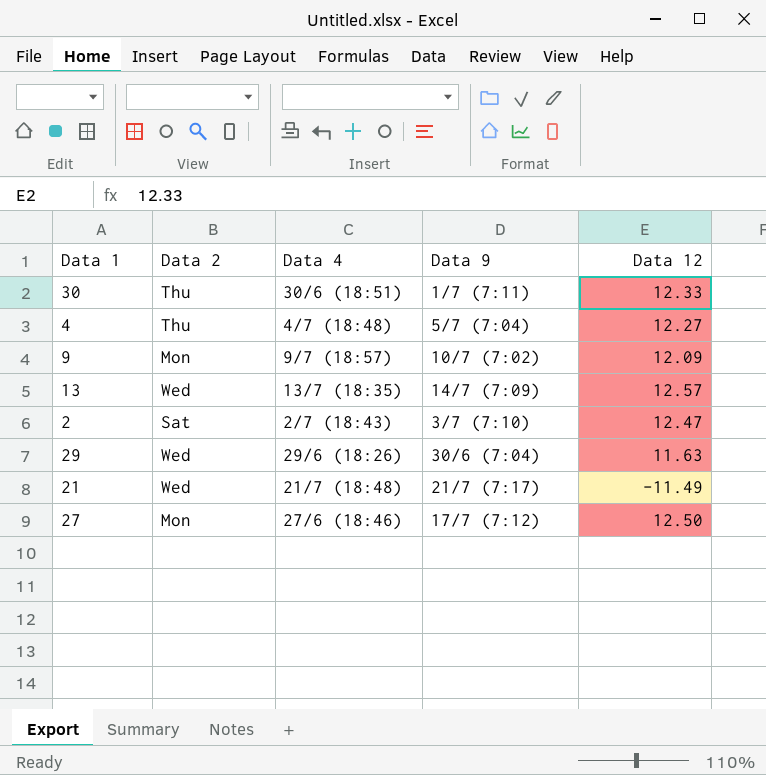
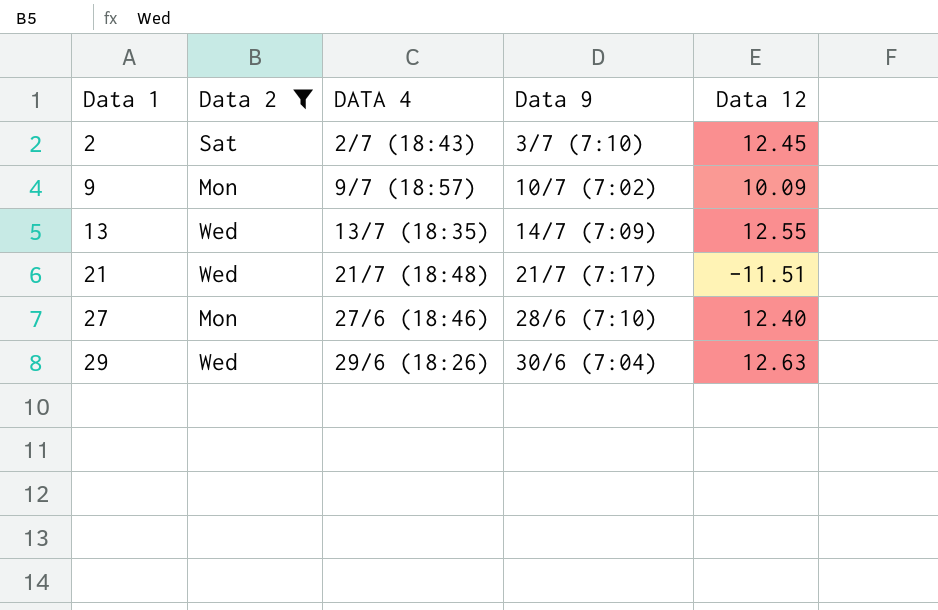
filter: none -> Data 2 != Thu
row order: none -> Data 1 ascending
column name: Data 4 -> DATA 4
2 | Data 12: 12.47 -> 12.45
9 | Data 12: 12.09 -> 10.09
13 | Data 12: 12.57 -> 12.55
21 | Data 12: -11.49 -> -11.51
27 | Data 9: 17/7 (7:12) -> 28/6 (7:10)
27 | Data 12: 12.50 -> 12.40
29 | Data 12: 11.63 -> 12.63

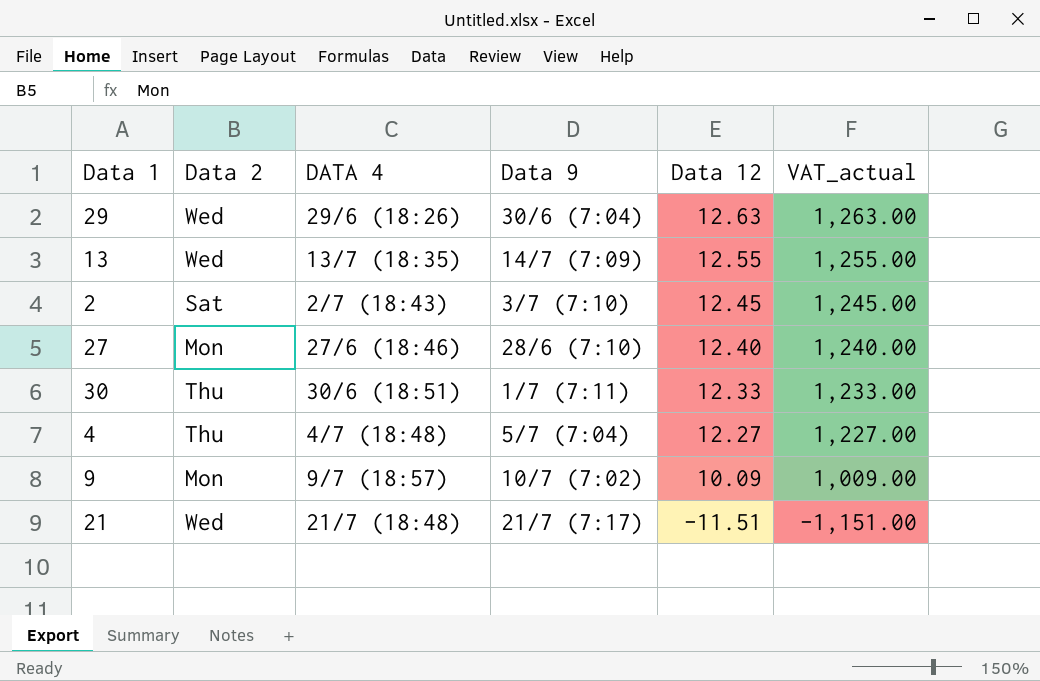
filter: Data 2 != Thu -> none
row order: Data 1 ascending -> Data 12 descending
column VAT_actual | formula: none -> [Data 12] * 100

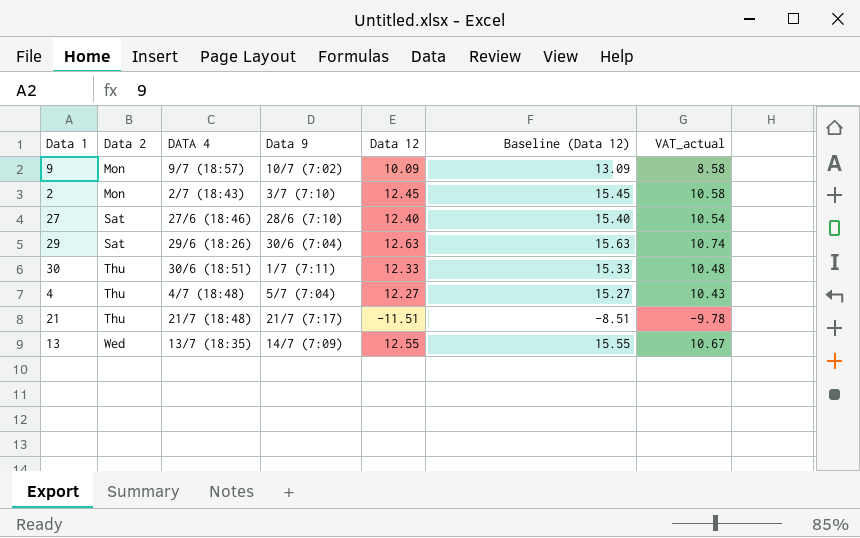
row order: Data 12 descending -> Data 2 ascending
column Baseline (Data 12) | formula: none -> [Data 12] + 3
column VAT_actual | formula: [Data 12] * 100 -> [Data 12] * 0.85
2 | Data 2: Sat -> Mon
27 | Data 2: Mon -> Sat
29 | Data 2: Wed -> Sat
21 | Data 2: Wed -> Thu

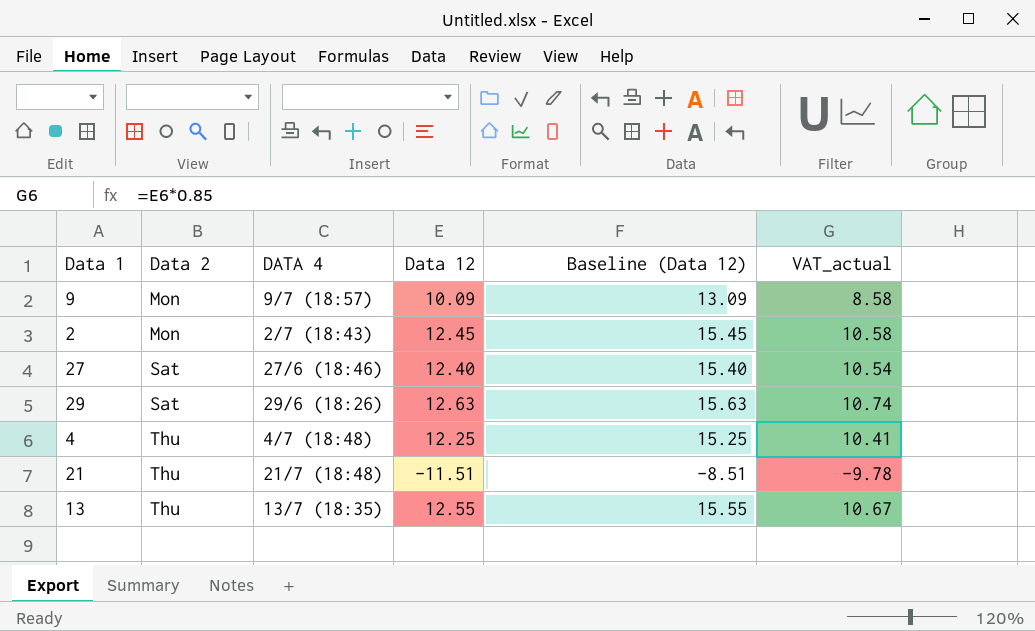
column Data 9 | position: 4 -> none
row 30: Thu | 30/6 (18:51) | 1/7 (7:11) | 12.33 | 15.33 | 10.48 -> none
4 | Data 12: 12.27 -> 12.25
4 | Baseline (Data 12): 15.27 -> 15.25
4 | VAT_actual: 10.43 -> 10.41
13 | Data 2: Wed -> Thu

